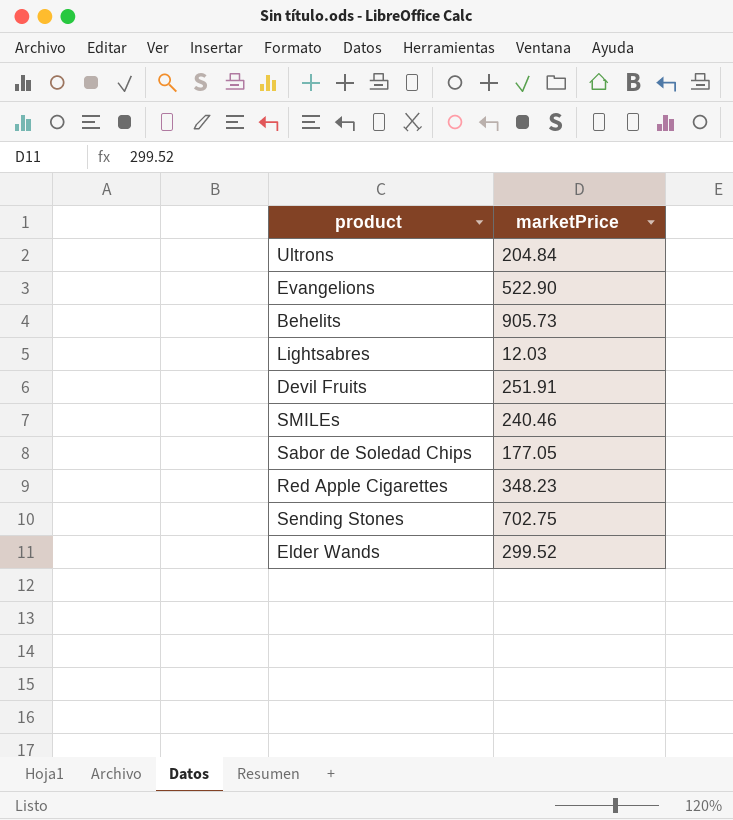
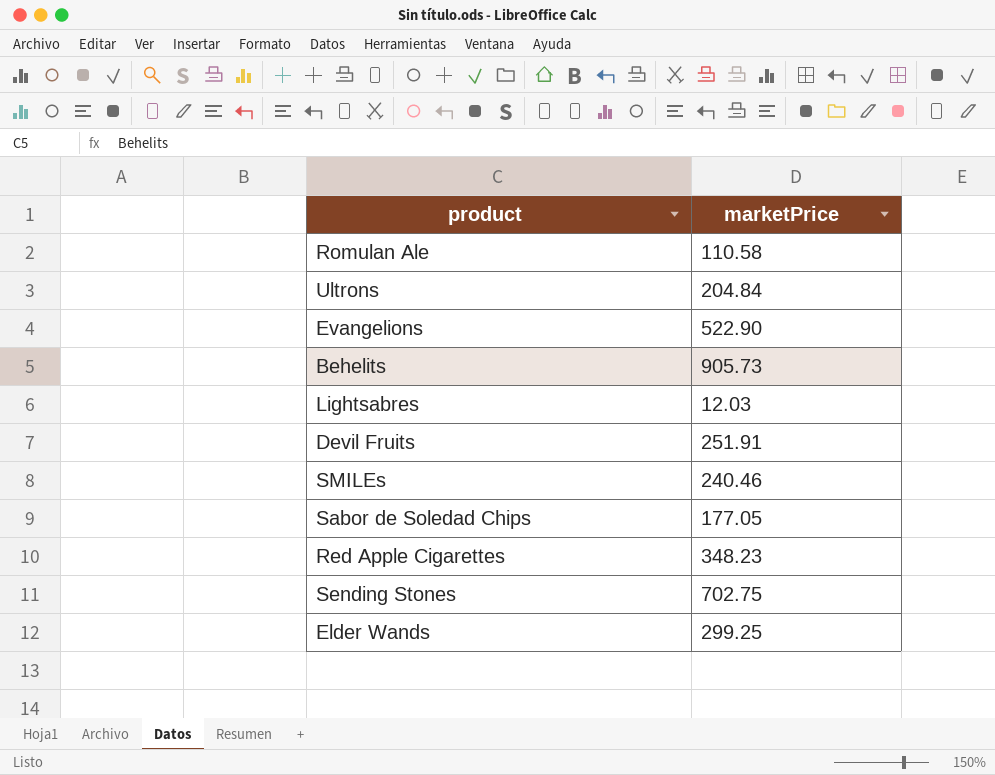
row Romulan Ale: none -> 110.58
Elder Wands | marketPrice: 299.52 -> 299.25

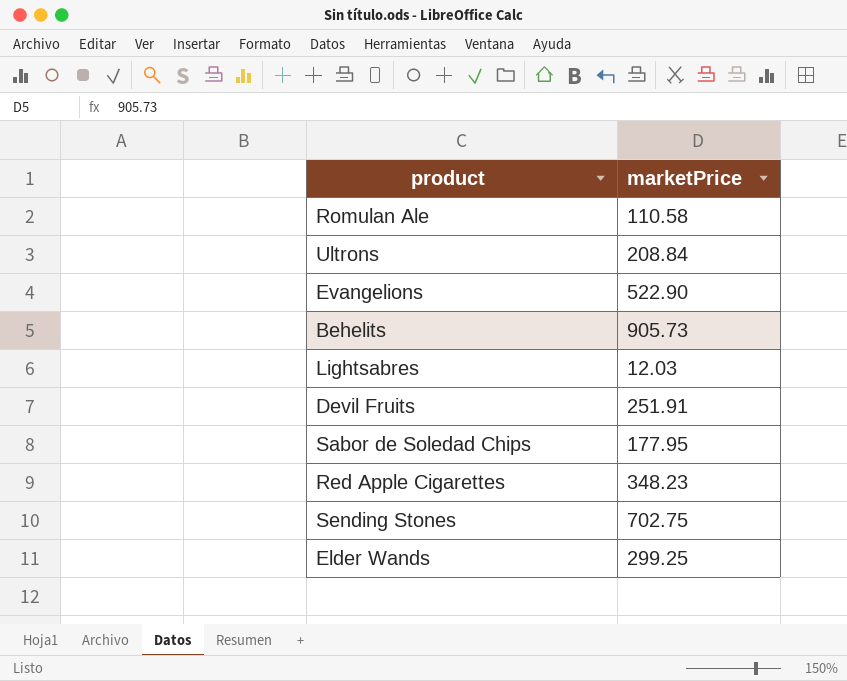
row SMILEs: 240.46 -> none
Ultrons | marketPrice: 204.84 -> 208.84
Sabor de Soledad Chips | marketPrice: 177.05 -> 177.95

